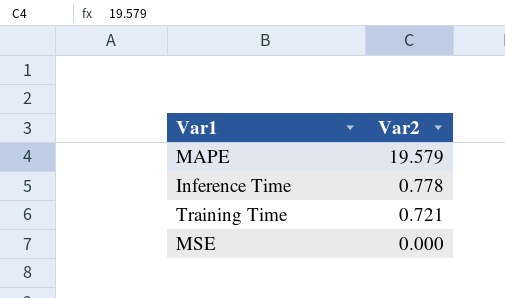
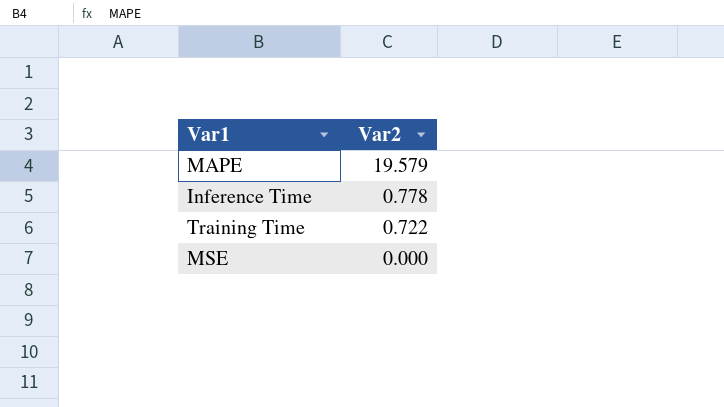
Training Time | Var2: 0.721 -> 0.722

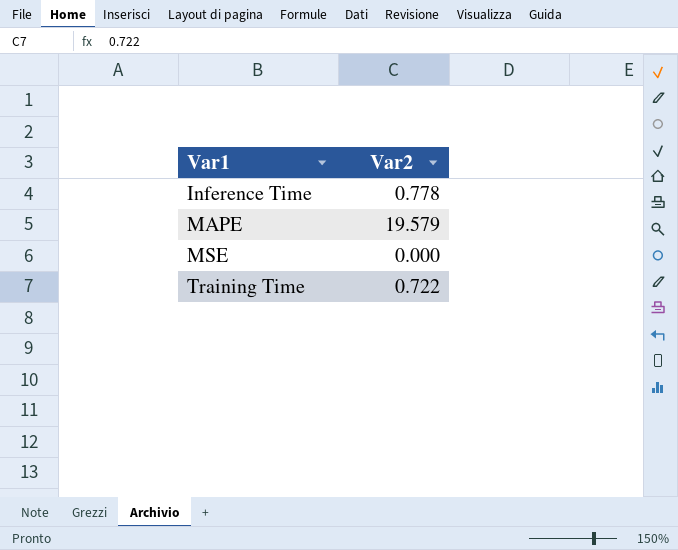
row order: Var2 descending -> Var1 ascending

